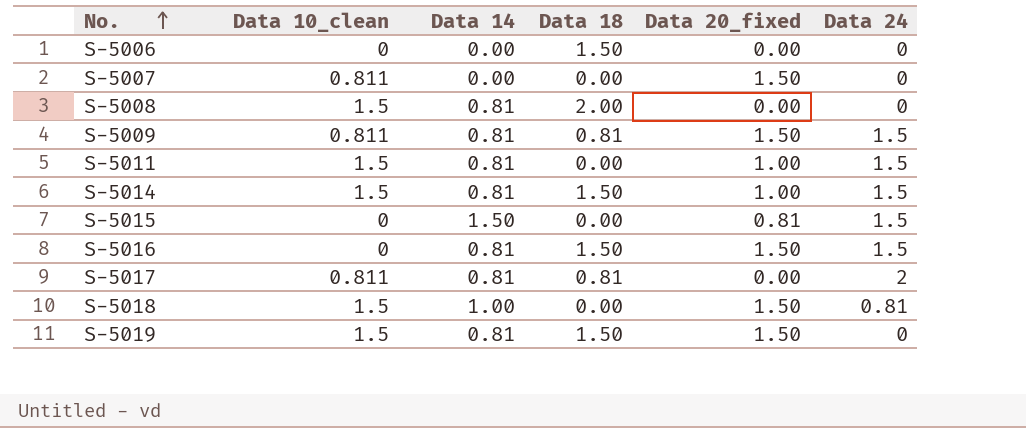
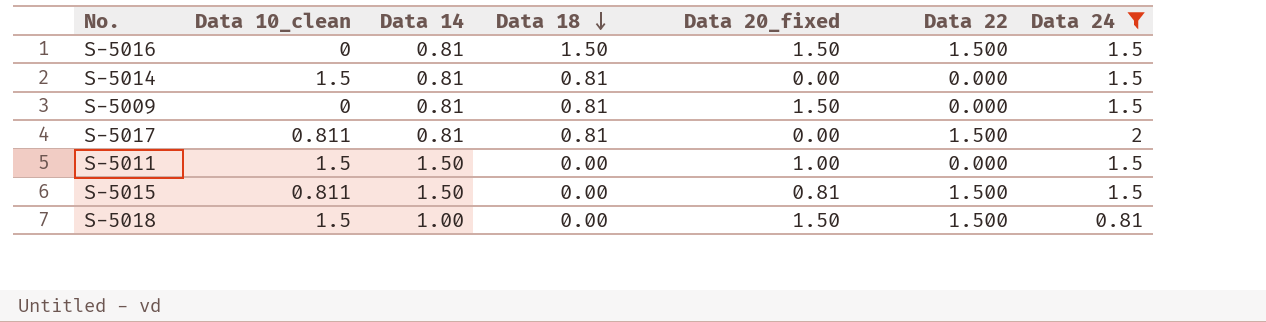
filter: none -> Data 24 != 0
row order: No. ascending -> Data 18 descending
column Data 22 | position: none -> 6
S-5014 | Data 18: 1.50 -> 0.81
S-5014 | Data 20_fixed: 1.00 -> 0.00
S-5009 | Data 10_clean: 0.811 -> 0
S-5011 | Data 14: 0.81 -> 1.50
S-5015 | Data 10_clean: 0 -> 0.811

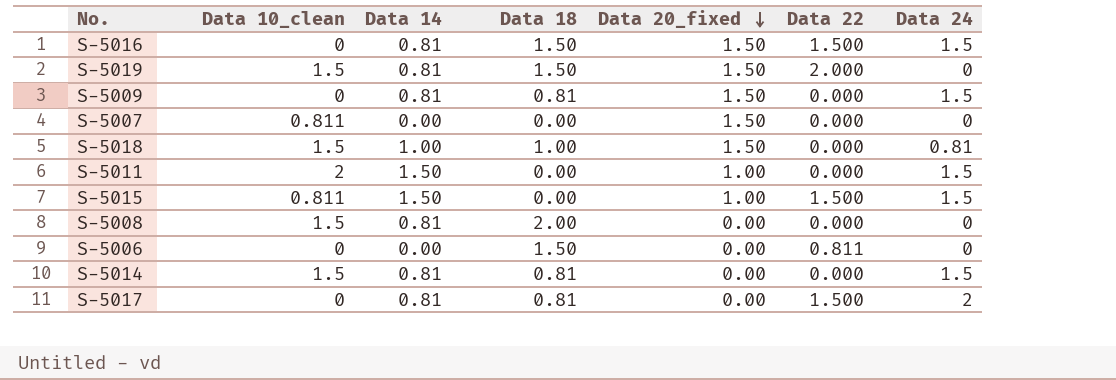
filter: Data 24 != 0 -> none
row order: Data 18 descending -> Data 20_fixed descending
S-5018 | Data 18: 0.00 -> 1.00
S-5018 | Data 22: 1.500 -> 0.000
S-5011 | Data 10_clean: 1.5 -> 2
S-5015 | Data 20_fixed: 0.81 -> 1.00
S-5017 | Data 10_clean: 0.811 -> 0

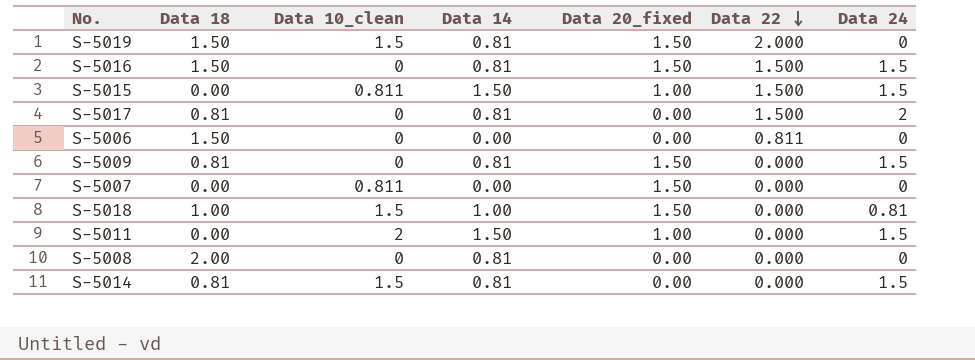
row order: Data 20_fixed descending -> Data 22 descending
column Data 18 | position: 4 -> 2
S-5008 | Data 10_clean: 1.5 -> 0

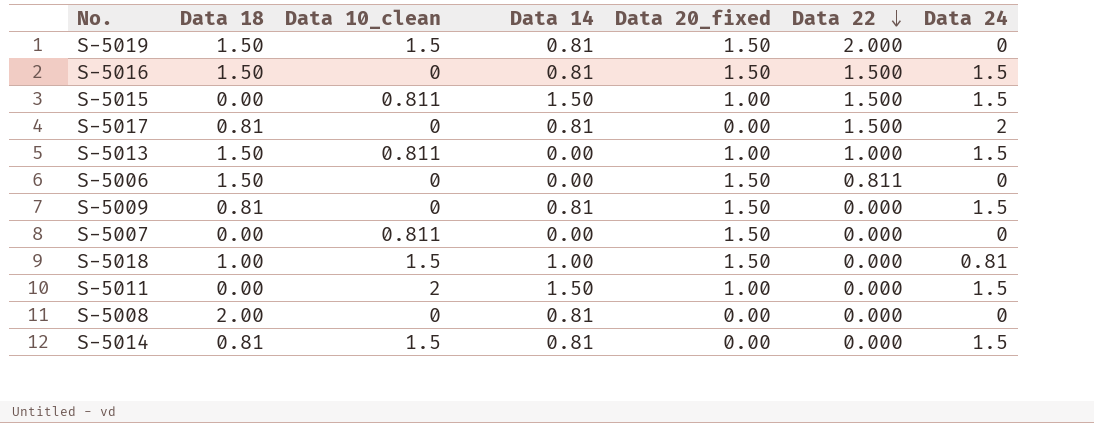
row S-5013: none -> 1.50 | 0.811 | 0.00 | 1.00 | 1.000 | 1.5
S-5006 | Data 20_fixed: 0.00 -> 1.50

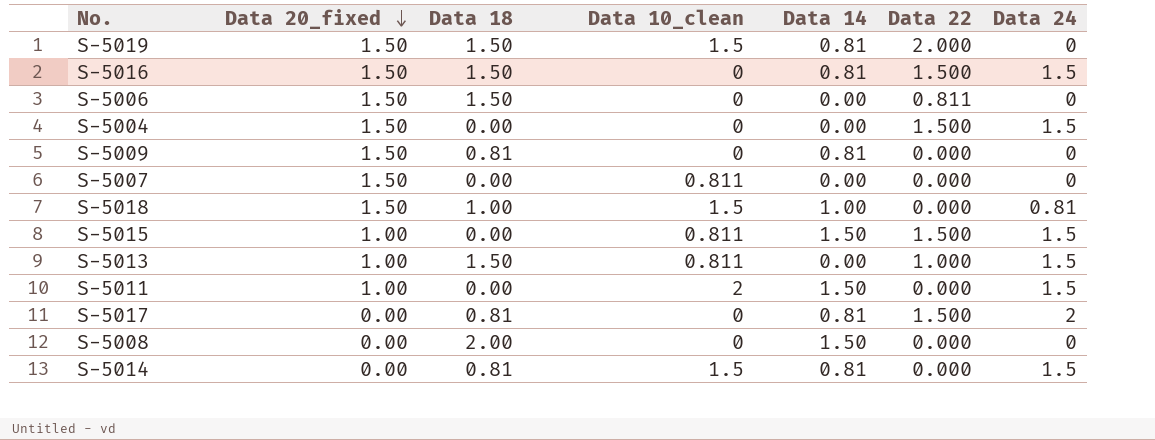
row order: Data 22 descending -> Data 20_fixed descending
column Data 20_fixed | position: 5 -> 2
row S-5004: none -> 1.50 | 0.00 | 0 | 0.00 | 1.500 | 1.5
S-5009 | Data 24: 1.5 -> 0
S-5008 | Data 14: 0.81 -> 1.50

